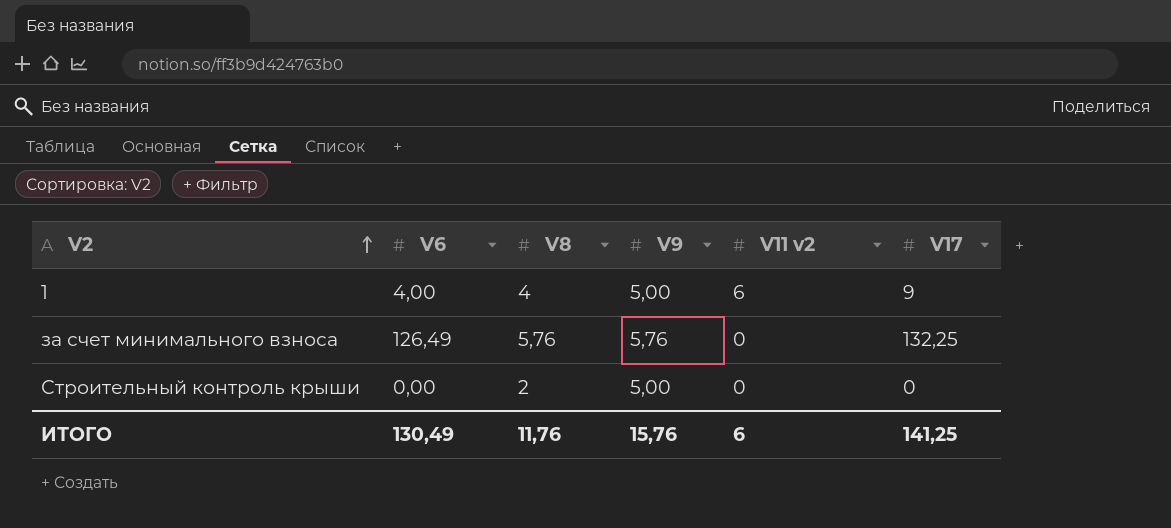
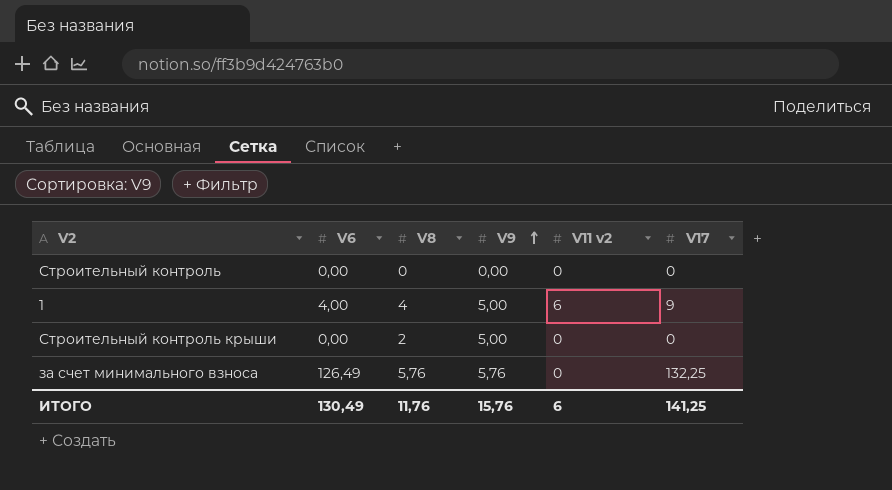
row order: V2 ascending -> V9 ascending
row Строительный контроль: none -> 0,00 | 0 | 0,00 | 0 | 0

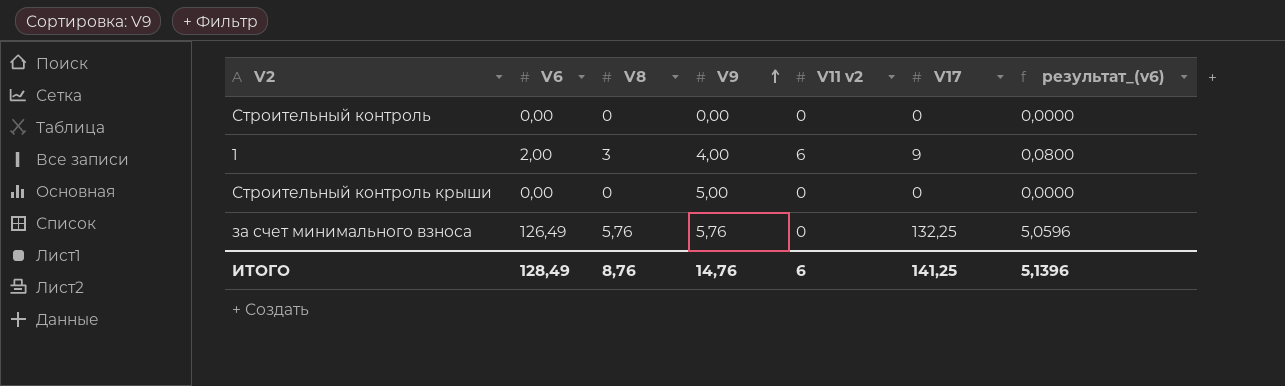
column результат_(v6) | formula: none -> [V6] * 0,04
1 | V6: 4,00 -> 2,00
1 | V8: 4 -> 3
1 | V9: 5,00 -> 4,00
Строительный контроль крыши | V8: 2 -> 0
ИТОГО | V6: 130,49 -> 128,49
ИТОГО | V8: 11,76 -> 8,76
ИТОГО | V9: 15,76 -> 14,76

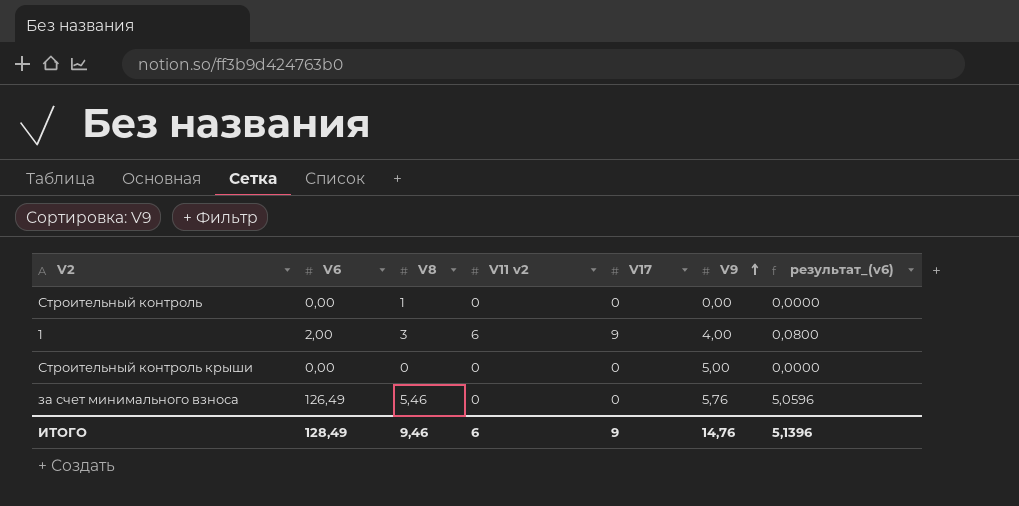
column V9 | position: 4 -> 6
Строительный контроль | V8: 0 -> 1
за счет минимального взноса | V8: 5,76 -> 5,46
за счет минимального взноса | V17: 132,25 -> 0
ИТОГО | V8: 8,76 -> 9,46
ИТОГО | V17: 141,25 -> 9

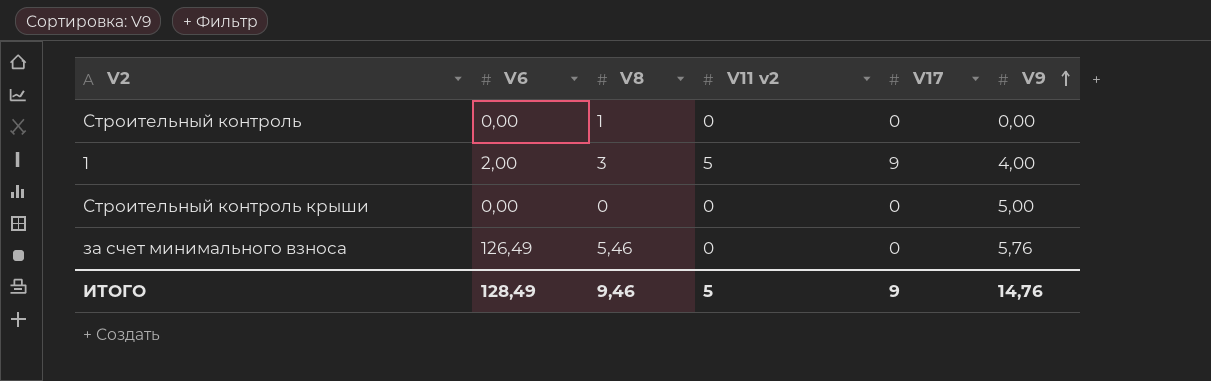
column результат_(v6) | formula: [V6] * 0,04 -> none
1 | V11 v2: 6 -> 5
ИТОГО | V11 v2: 6 -> 5

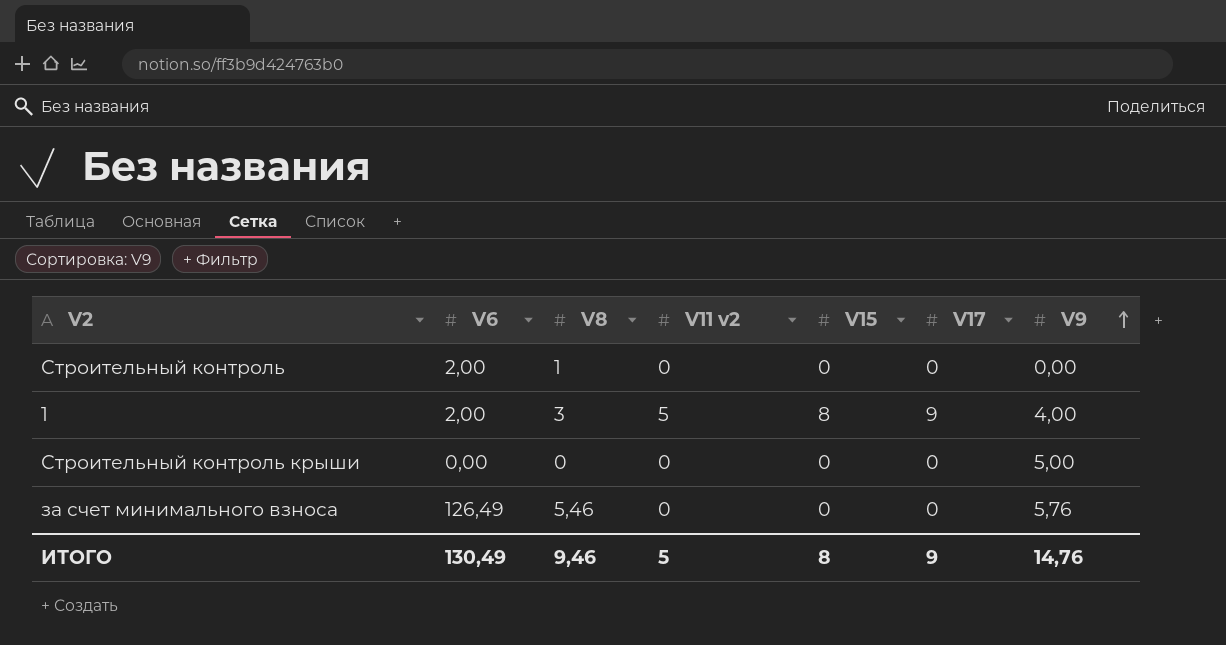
column V15 | position: none -> 5
Строительный контроль | V6: 0,00 -> 2,00
ИТОГО | V6: 128,49 -> 130,49

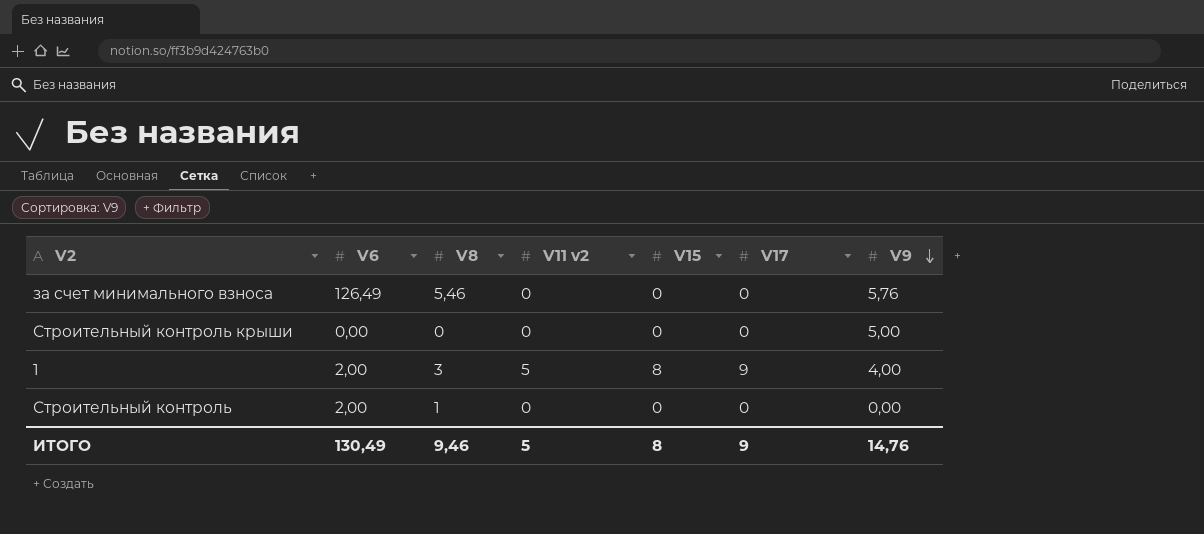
row order: V9 ascending -> V9 descending

